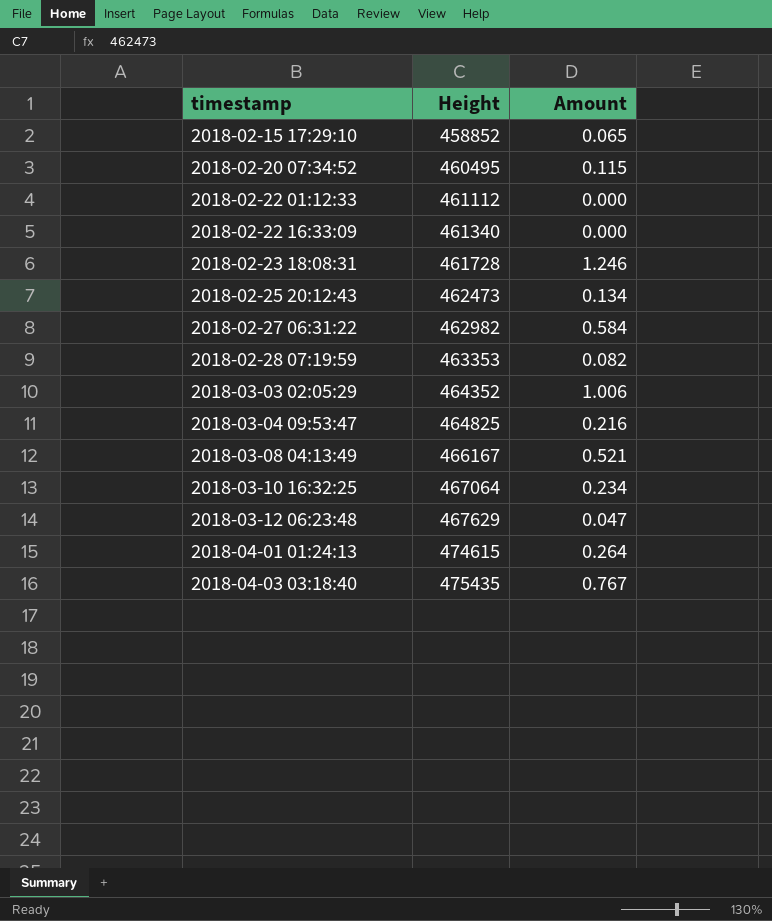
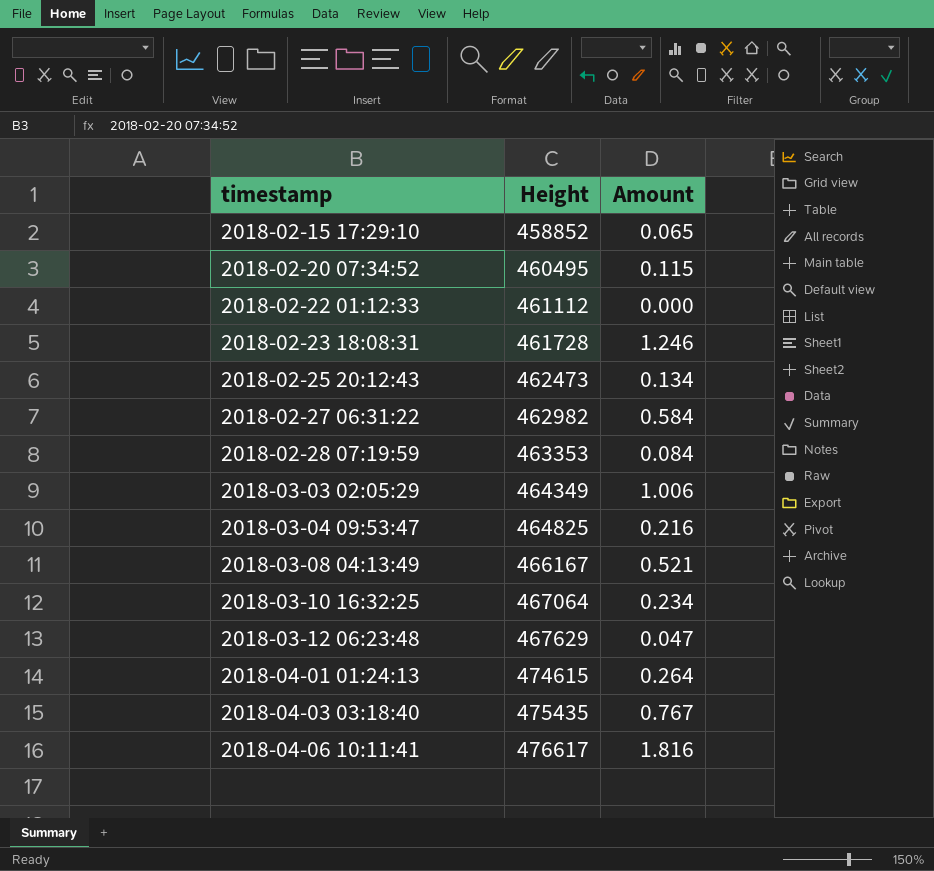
row 2018-02-22 16:33:09: 461340 | 0.000 -> none
2018-02-28 07:19:59 | Amount: 0.082 -> 0.084
2018-03-03 02:05:29 | Height: 464352 -> 464349
row 2018-04-06 10:11:41: none -> 476617 | 1.816

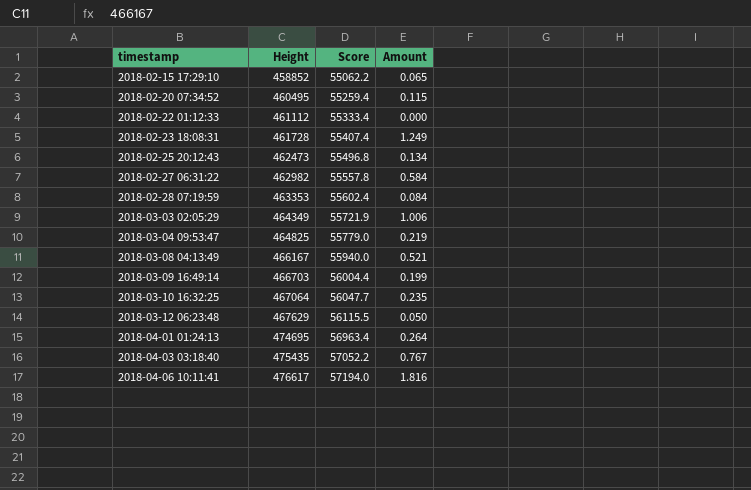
column Score | formula: none -> [Height] * 0.12
2018-02-23 18:08:31 | Amount: 1.246 -> 1.249
2018-03-04 09:53:47 | Amount: 0.216 -> 0.219
row 2018-03-09 16:49:14: none -> 466703 | 56004.4 | 0.199
2018-03-10 16:32:25 | Amount: 0.234 -> 0.235
2018-03-12 06:23:48 | Amount: 0.047 -> 0.050
2018-04-01 01:24:13 | Height: 474615 -> 474695

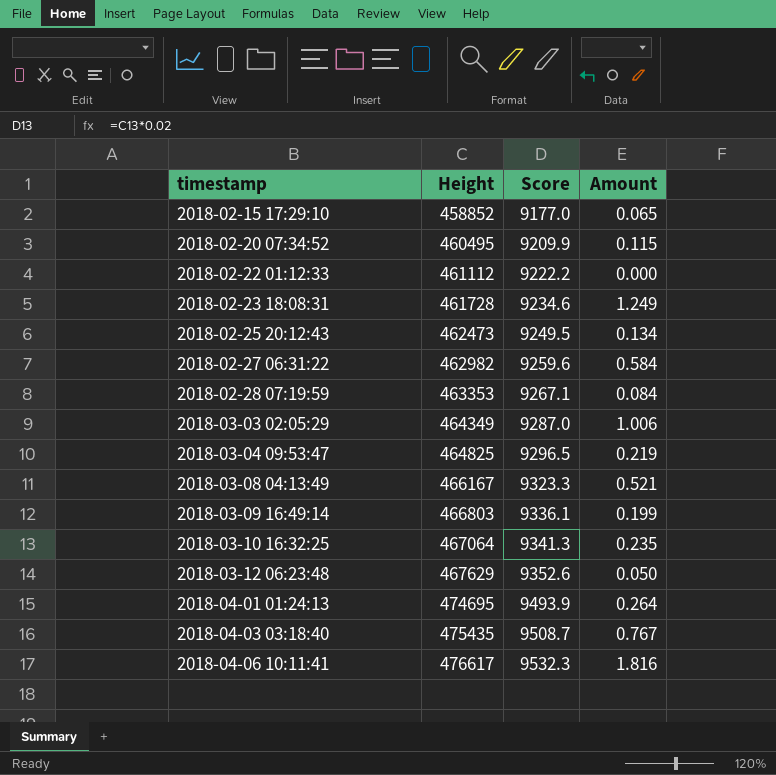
column Score | formula: [Height] * 0.12 -> [Height] * 0.02
2018-03-09 16:49:14 | Height: 466703 -> 466803

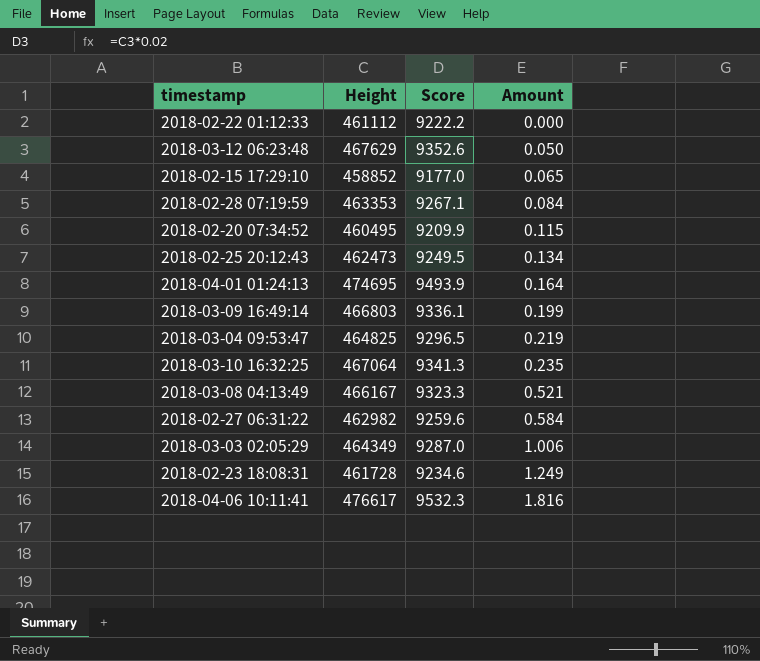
row order: timestamp ascending -> Amount ascending
row 2018-04-03 03:18:40: 475435 | 9508.7 | 0.767 -> none
2018-04-01 01:24:13 | Amount: 0.264 -> 0.164

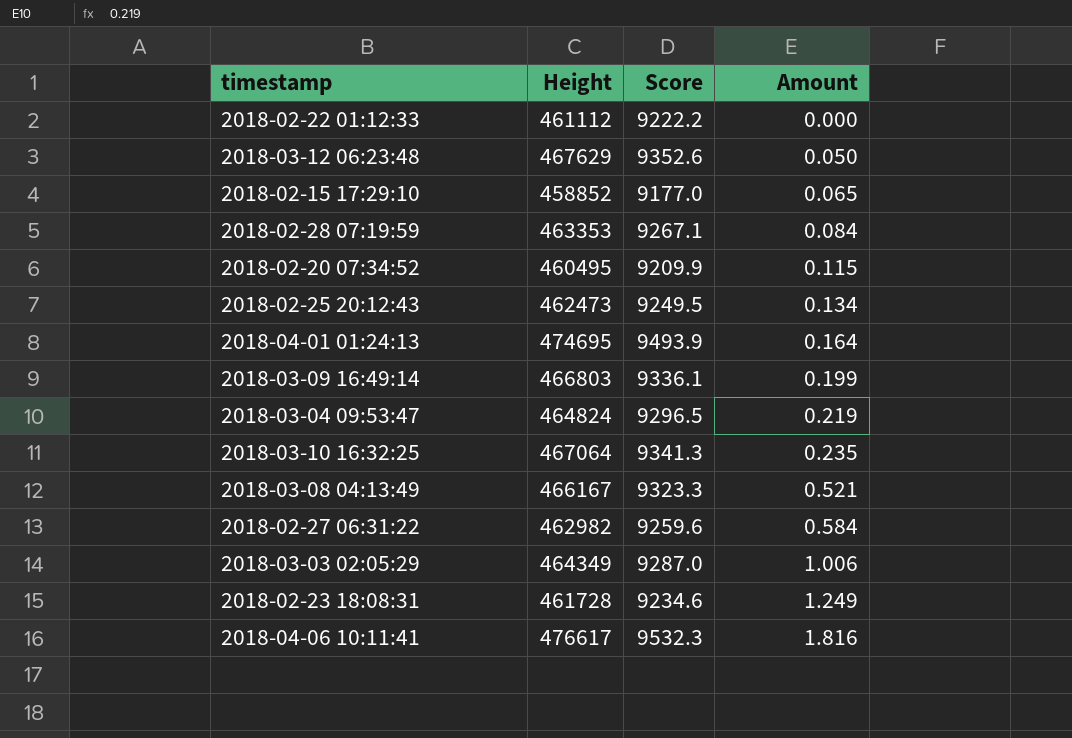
2018-03-04 09:53:47 | Height: 464825 -> 464824

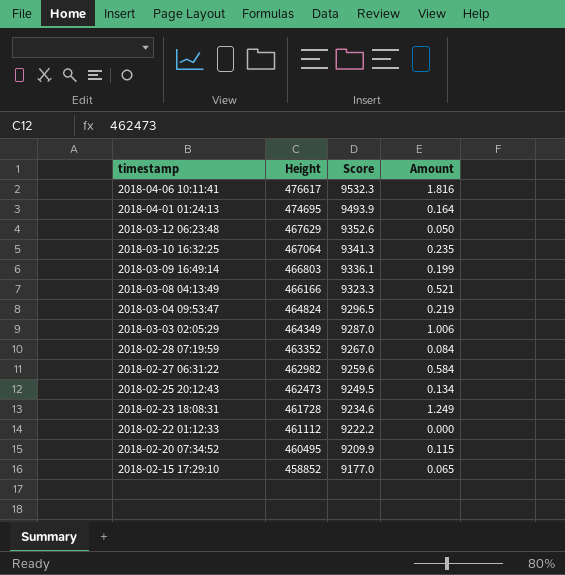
row order: Amount ascending -> timestamp descending
2018-03-08 04:13:49 | Height: 466167 -> 466166
2018-02-28 07:19:59 | Height: 463353 -> 463352
2018-02-28 07:19:59 | Score: 9267.1 -> 9267.0

